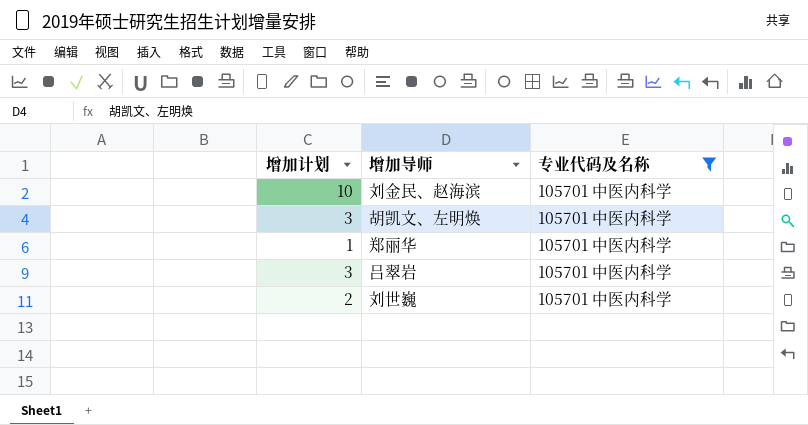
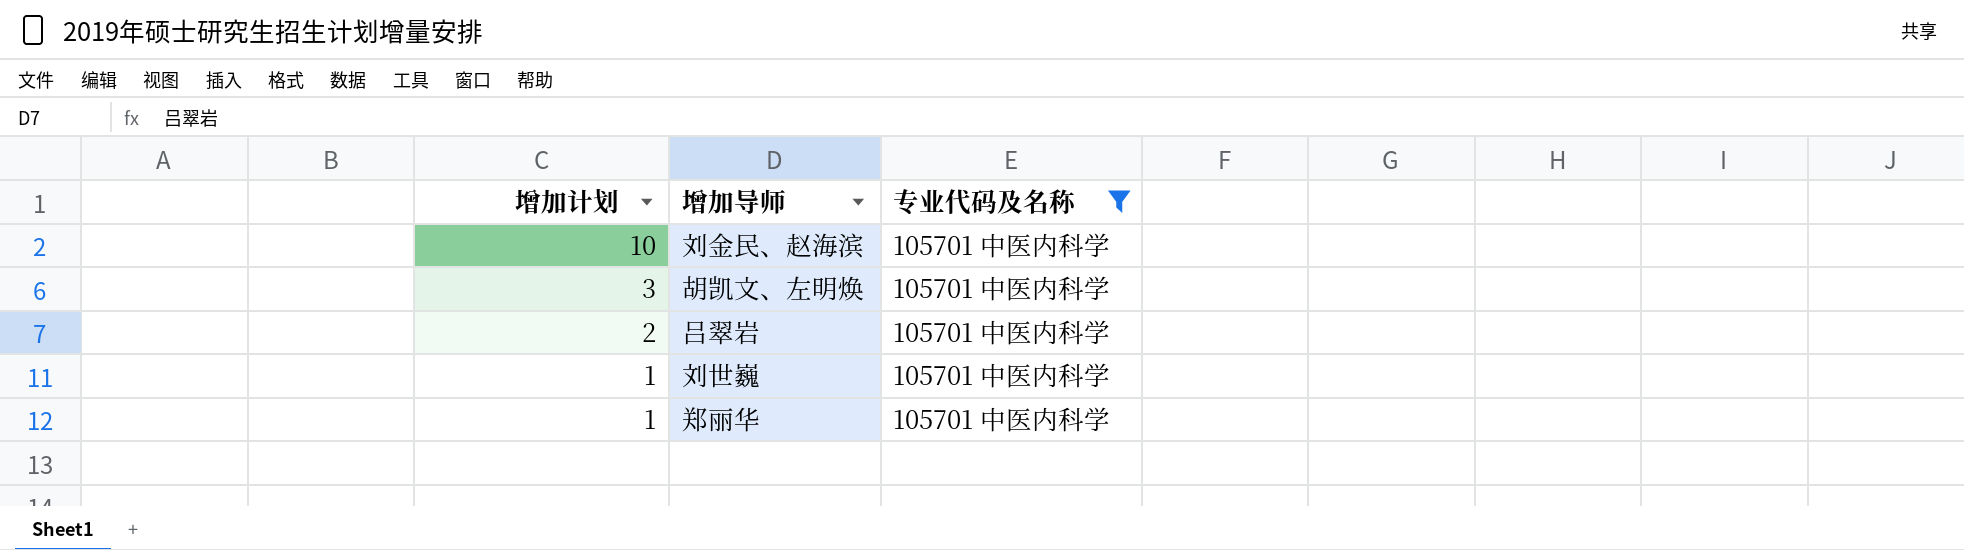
row order: none -> 增加计划 descending
吕翠岩 | 增加计划: 3 -> 2
刘世巍 | 增加计划: 2 -> 1

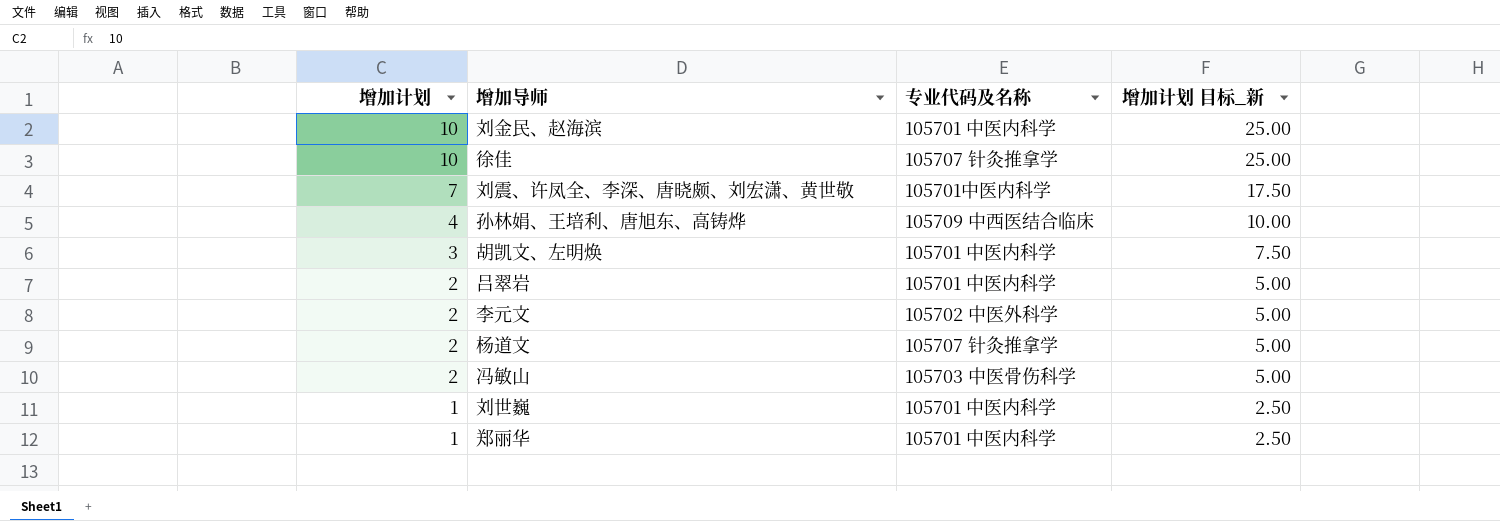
filter: 专业代码及名称 = 105701 中医内科学 -> none
column 增加计划 目标_新 | formula: none -> [增加计划] * 2.5

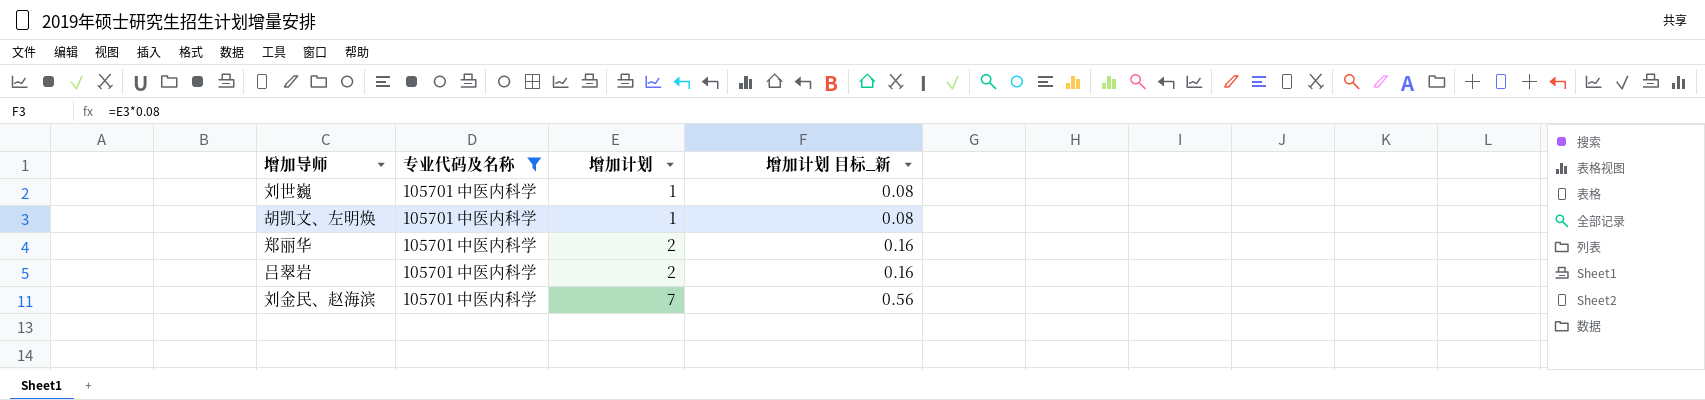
filter: none -> 专业代码及名称 = 105701 中医内科学
row order: 增加计划 descending -> 增加计划 ascending
column 增加计划 | position: 1 -> 3
column 增加计划 目标_新 | formula: [增加计划] * 2.5 -> [增加计划] * 0.08
胡凯文、左明焕 | 增加计划: 3 -> 1
郑丽华 | 增加计划: 1 -> 2
刘金民、赵海滨 | 增加计划: 10 -> 7

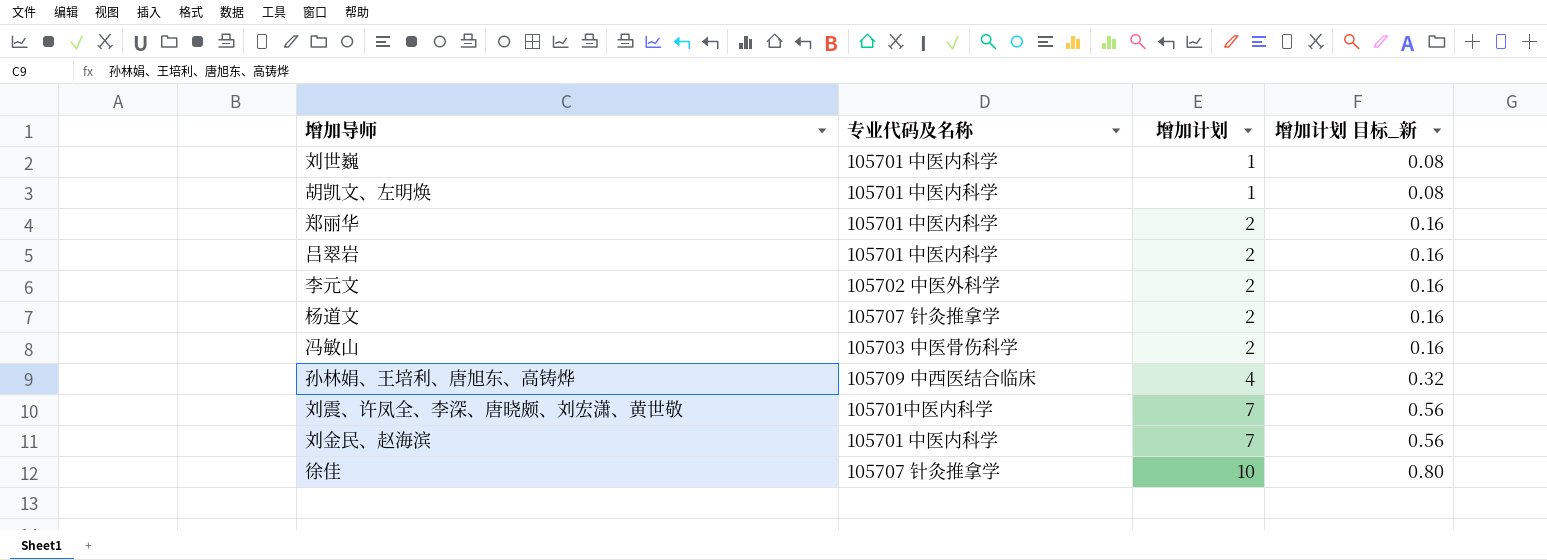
filter: 专业代码及名称 = 105701 中医内科学 -> none

